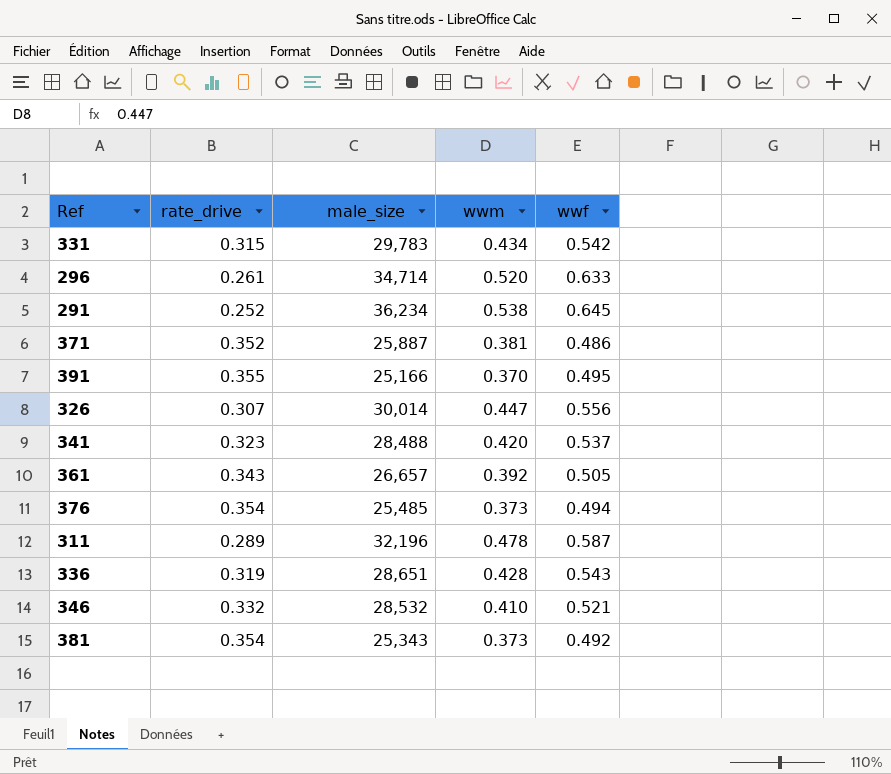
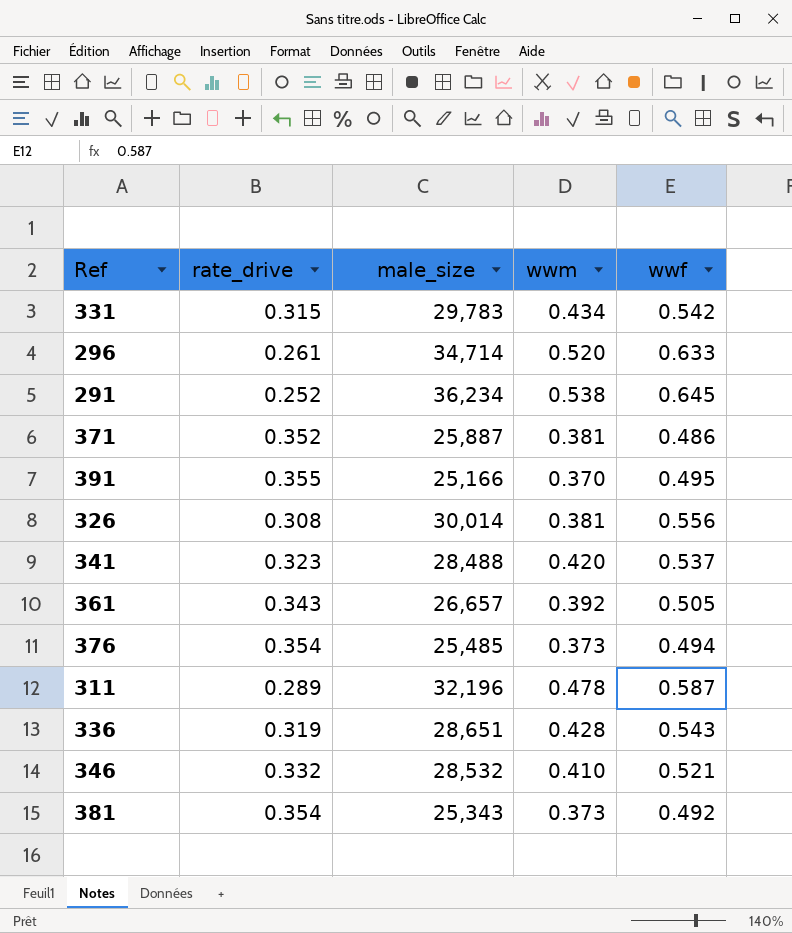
326 | rate_drive: 0.307 -> 0.308
326 | wwm: 0.447 -> 0.381

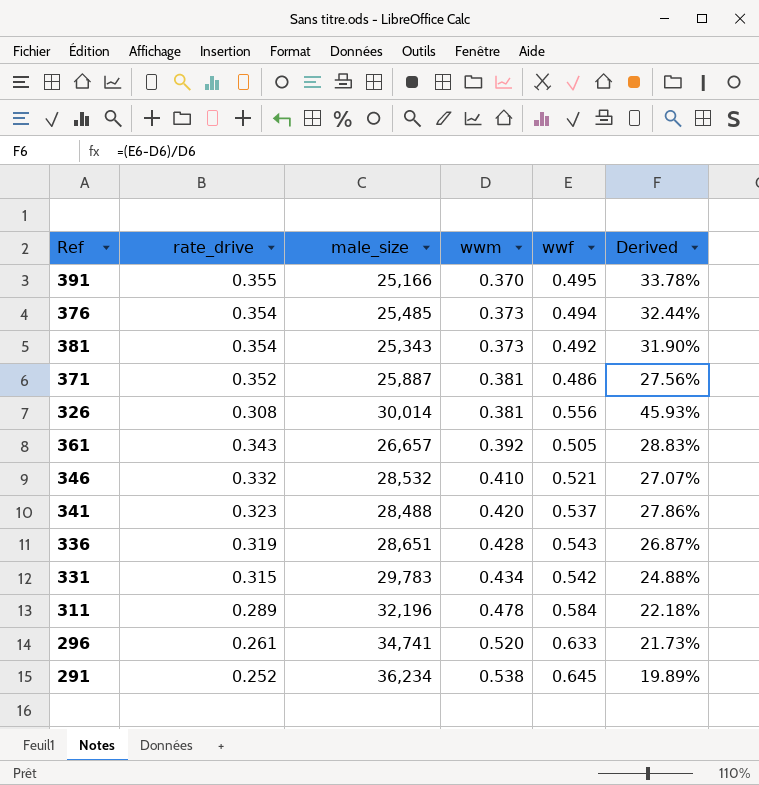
row order: none -> wwm ascending
column Derived | formula: none -> ([wwf] - [wwm]) / [wwm]
311 | wwf: 0.587 -> 0.584
296 | male_size: 34,714 -> 34,741

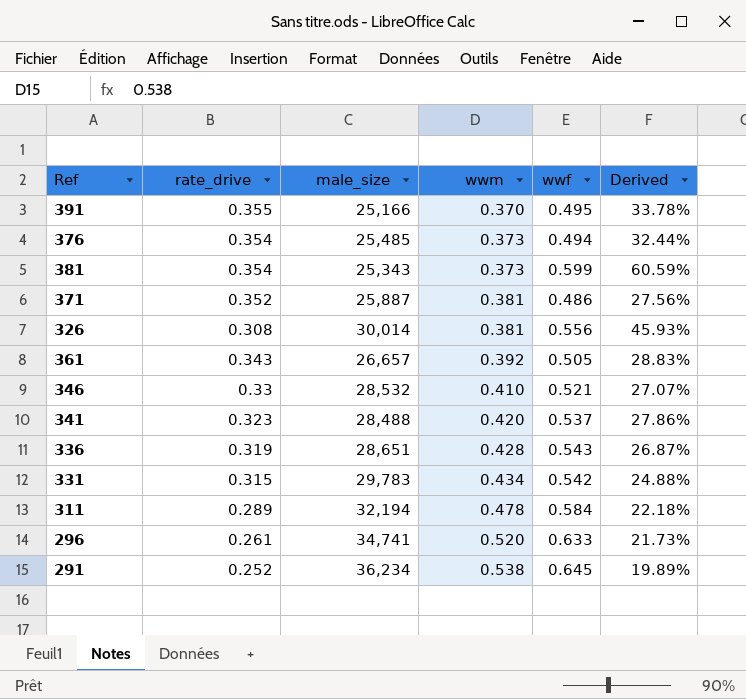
381 | wwf: 0.492 -> 0.599
381 | Derived: 31.90% -> 60.59%
346 | rate_drive: 0.332 -> 0.33
311 | male_size: 32,196 -> 32,194

